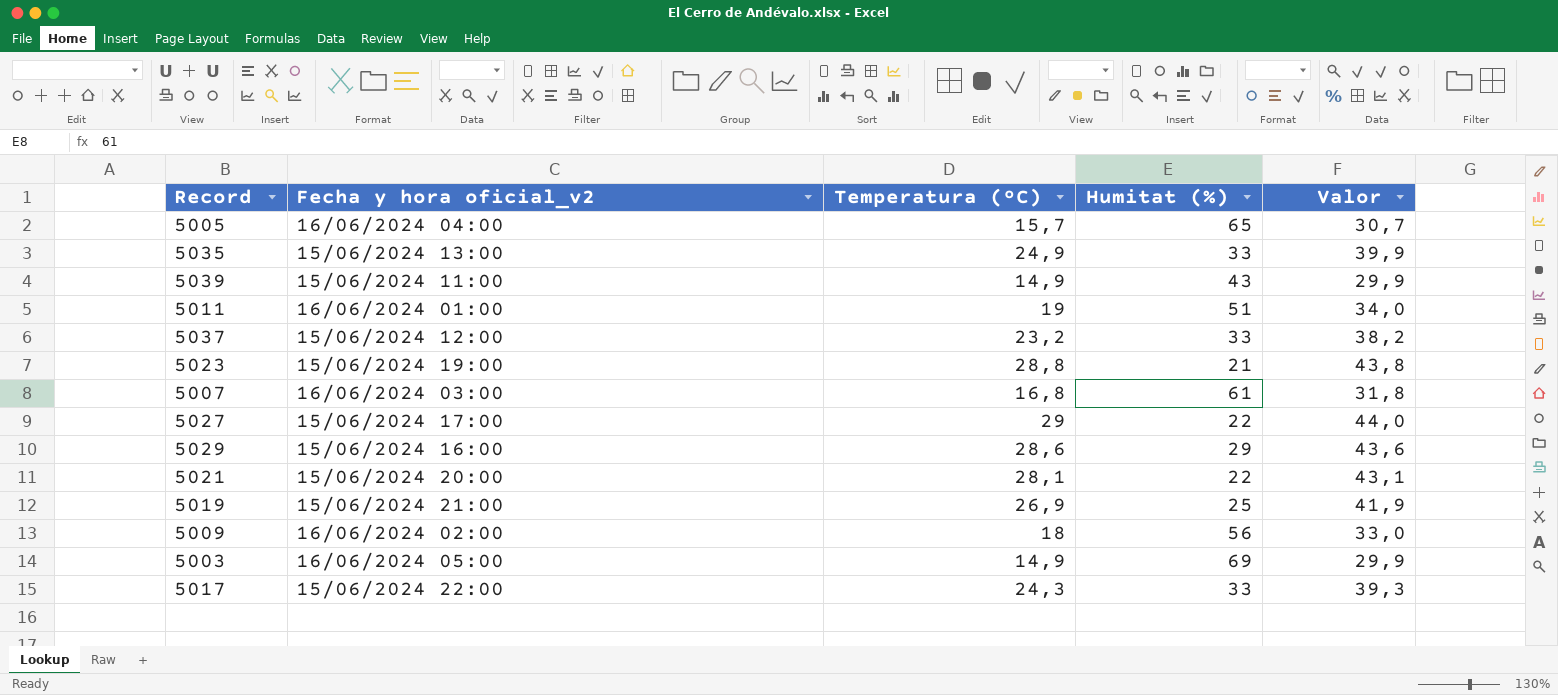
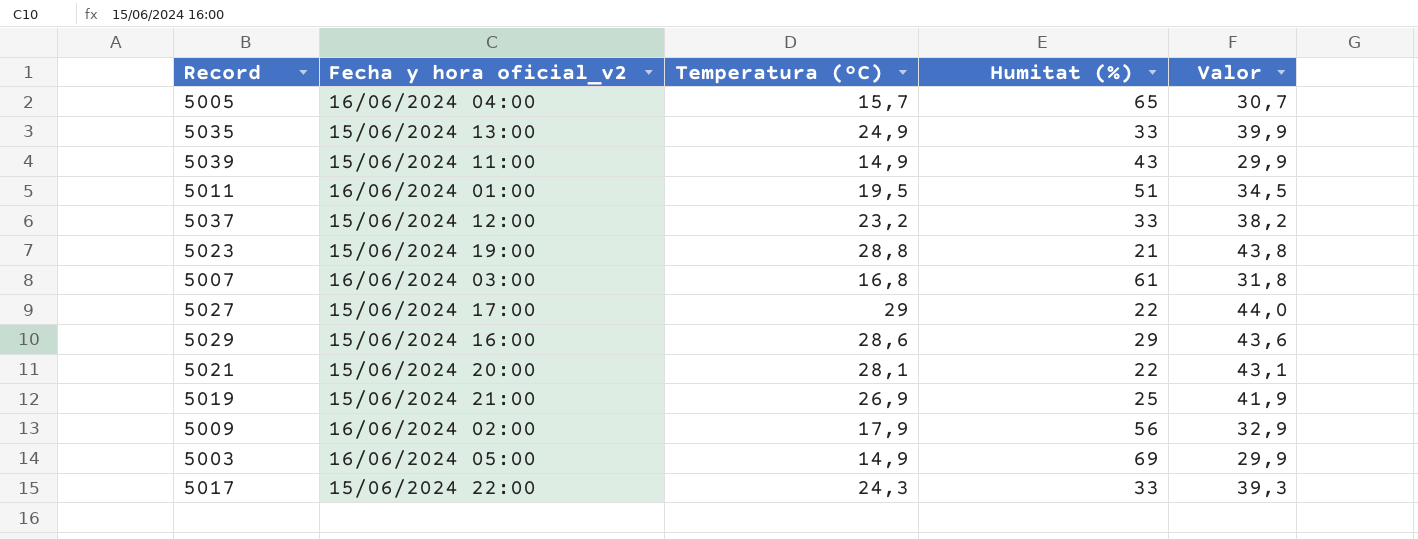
5011 | Temperatura (ºC): 19 -> 19,5
5011 | Valor: 34,0 -> 34,5
5009 | Temperatura (ºC): 18 -> 17,9
5009 | Valor: 33,0 -> 32,9

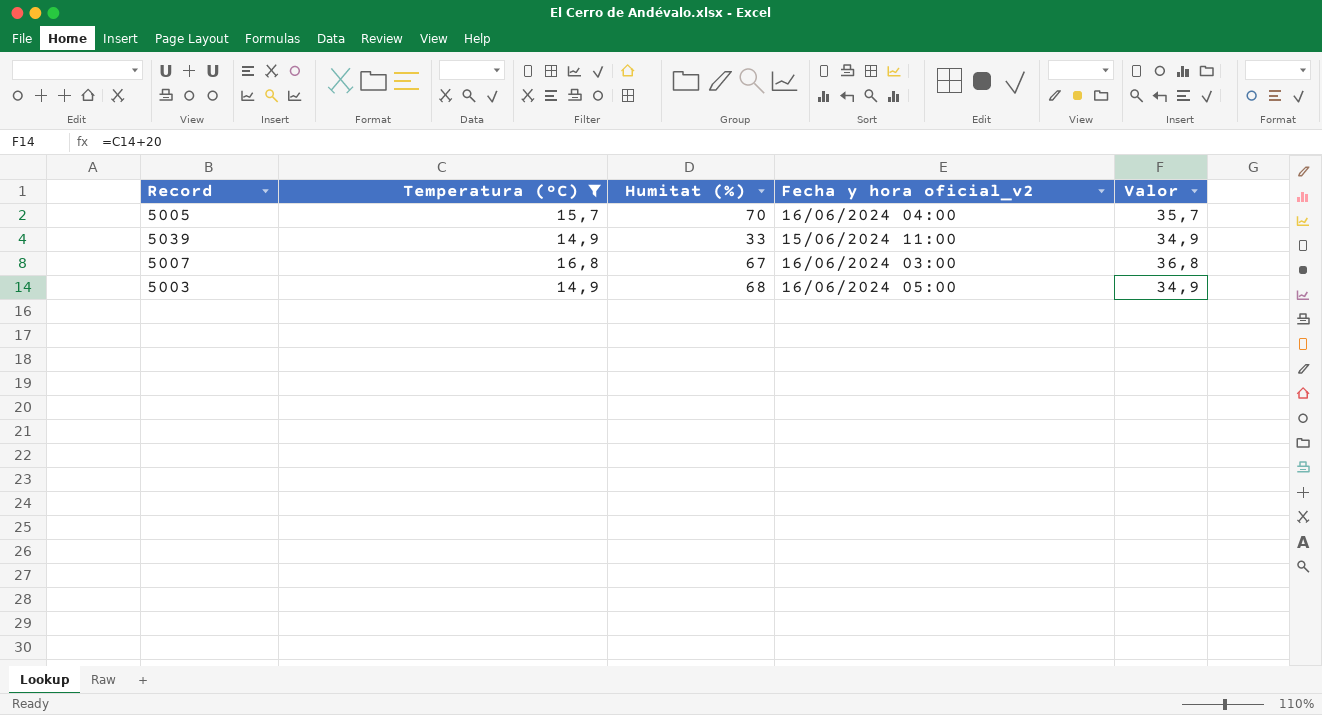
filter: none -> Temperatura (ºC) <= 16,8
column Fecha y hora oficial_v2 | position: 2 -> 4
column Valor | formula: [Temperatura (ºC)] + 15 -> [Temperatura (ºC)] + 20
5005 | Humitat (%): 65 -> 70
5039 | Humitat (%): 43 -> 33
5007 | Humitat (%): 61 -> 67
5003 | Humitat (%): 69 -> 68

